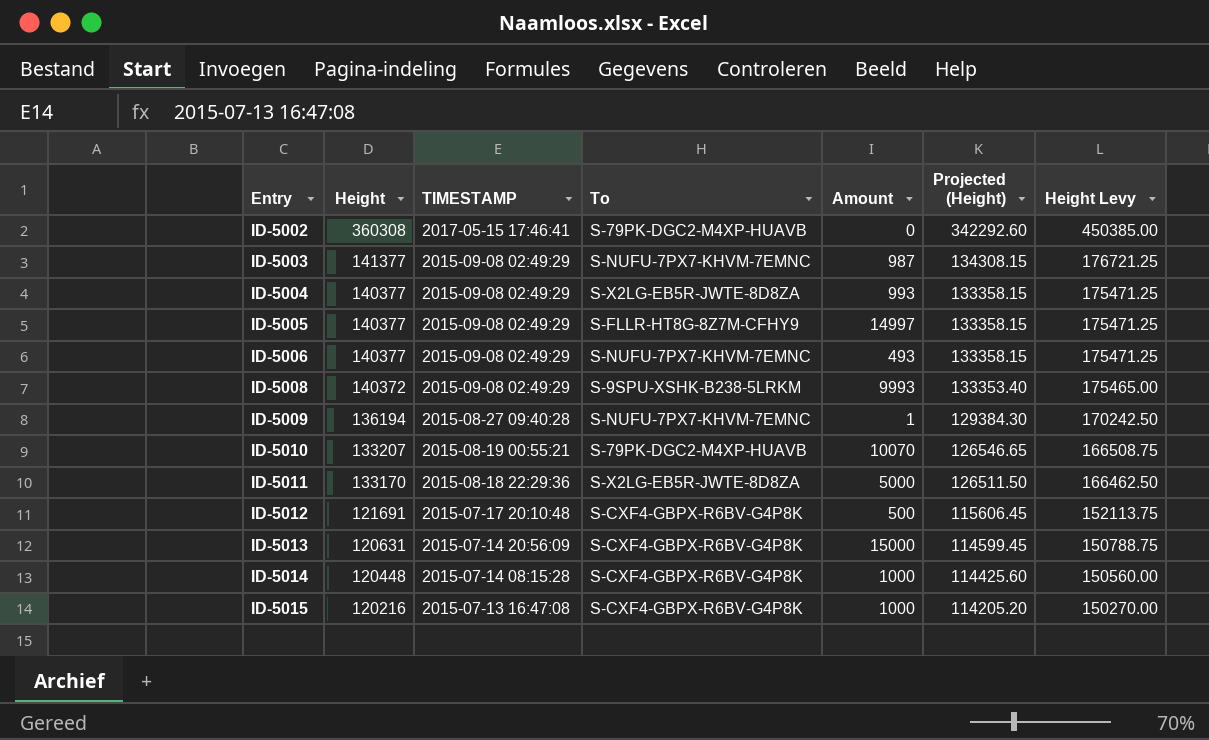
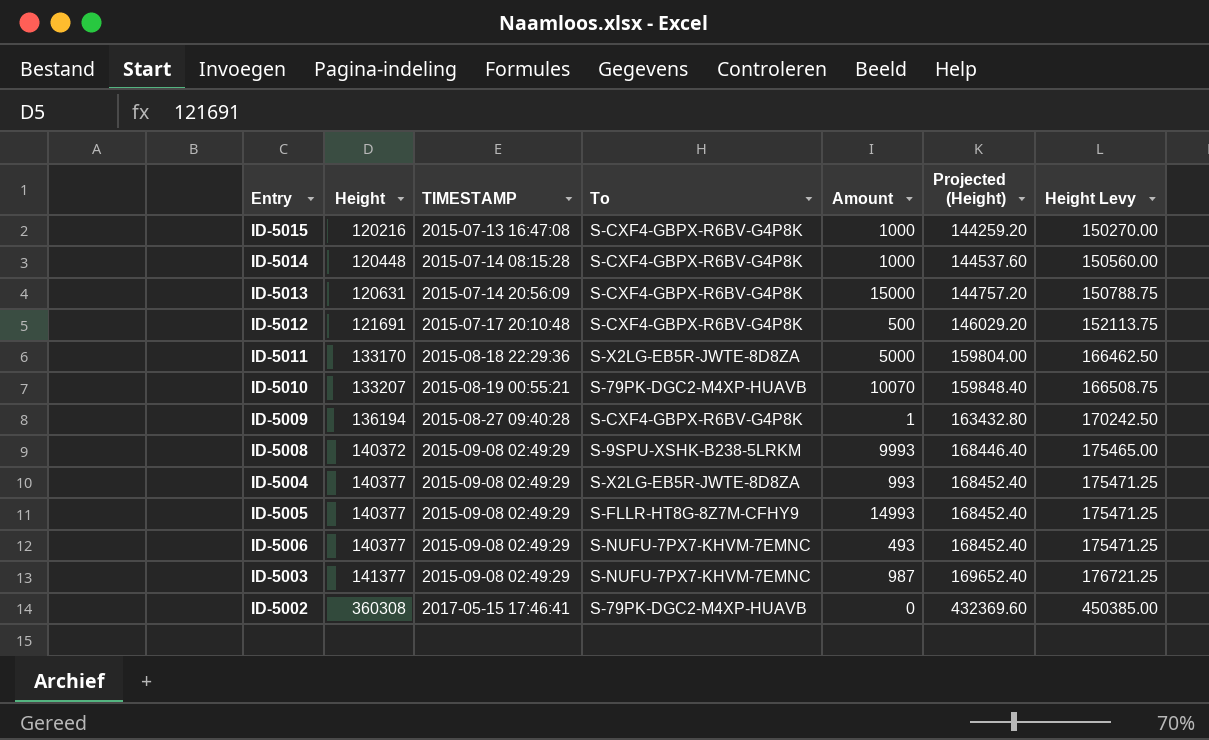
row order: Entry ascending -> Height ascending
column Projected (Height) | formula: [Height] * 0.95 -> [Height] * 1.2
ID-5009 | To: S-NUFU-7PX7-KHVM-7EMNC -> S-CXF4-GBPX-R6BV-G4P8K
ID-5005 | Amount: 14997 -> 14993

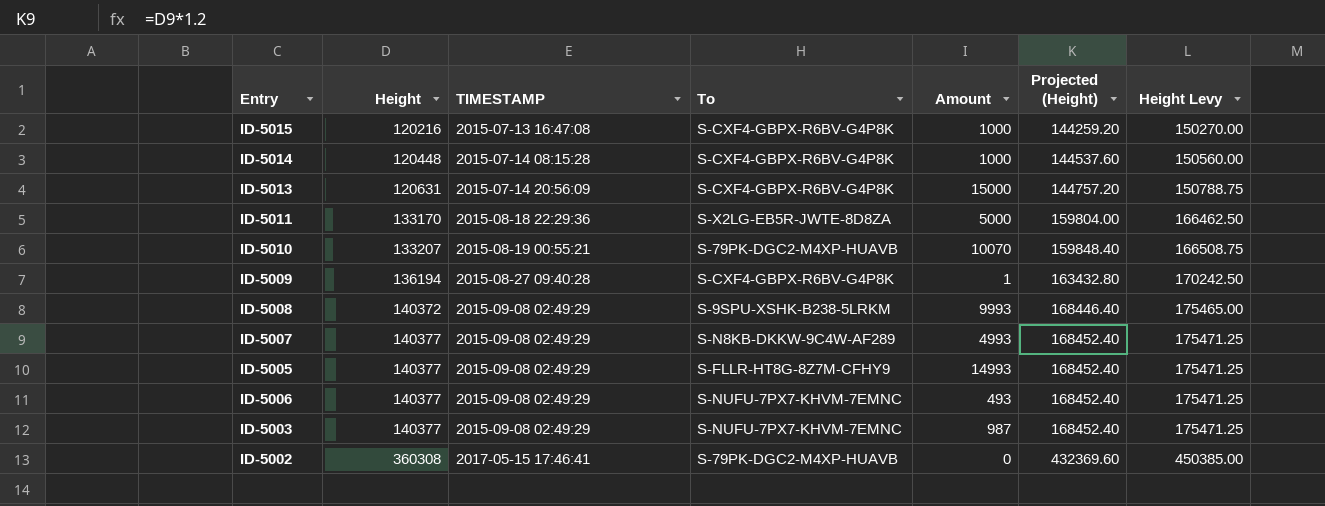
row ID-5012: 121691 | 2015-07-17 20:10:48 | S-CXF4-GBPX-R6BV-G4P8K | 500 | 146029.20 | 152113.75 -> none
row ID-5004: 140377 | 2015-09-08 02:49:29 | S-X2LG-EB5R-JWTE-8D8ZA | 993 | 168452.40 | 175471.25 -> none
row ID-5007: none -> 140377 | 2015-09-08 02:49:29 | S-N8KB-DKKW-9C4W-AF289 | 4993 | 168452.40 | 175471.25
ID-5003 | Height: 141377 -> 140377
ID-5003 | Projected (Height): 169652.40 -> 168452.40
ID-5003 | Height Levy: 176721.25 -> 175471.25

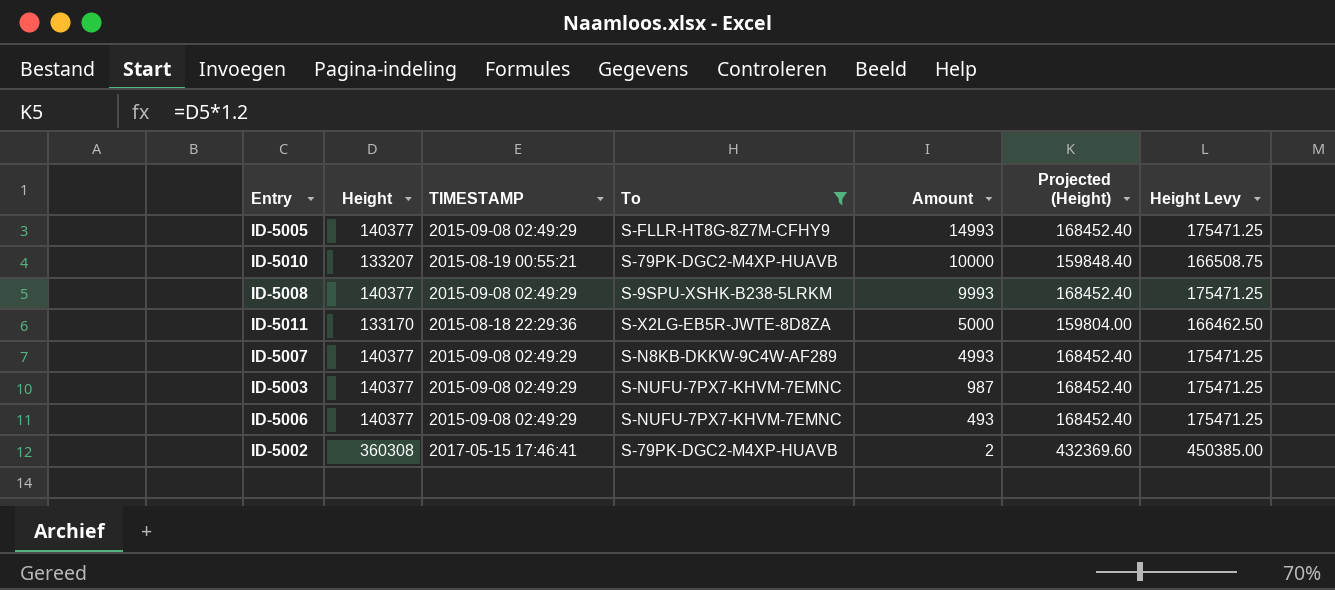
filter: none -> To != S-CXF4-GBPX-R6BV-G4P8K
row order: Height ascending -> Amount descending
ID-5010 | Amount: 10070 -> 10000
ID-5008 | Height: 140372 -> 140377
ID-5008 | Projected (Height): 168446.40 -> 168452.40
ID-5008 | Height Levy: 175465.00 -> 175471.25
ID-5002 | Amount: 0 -> 2

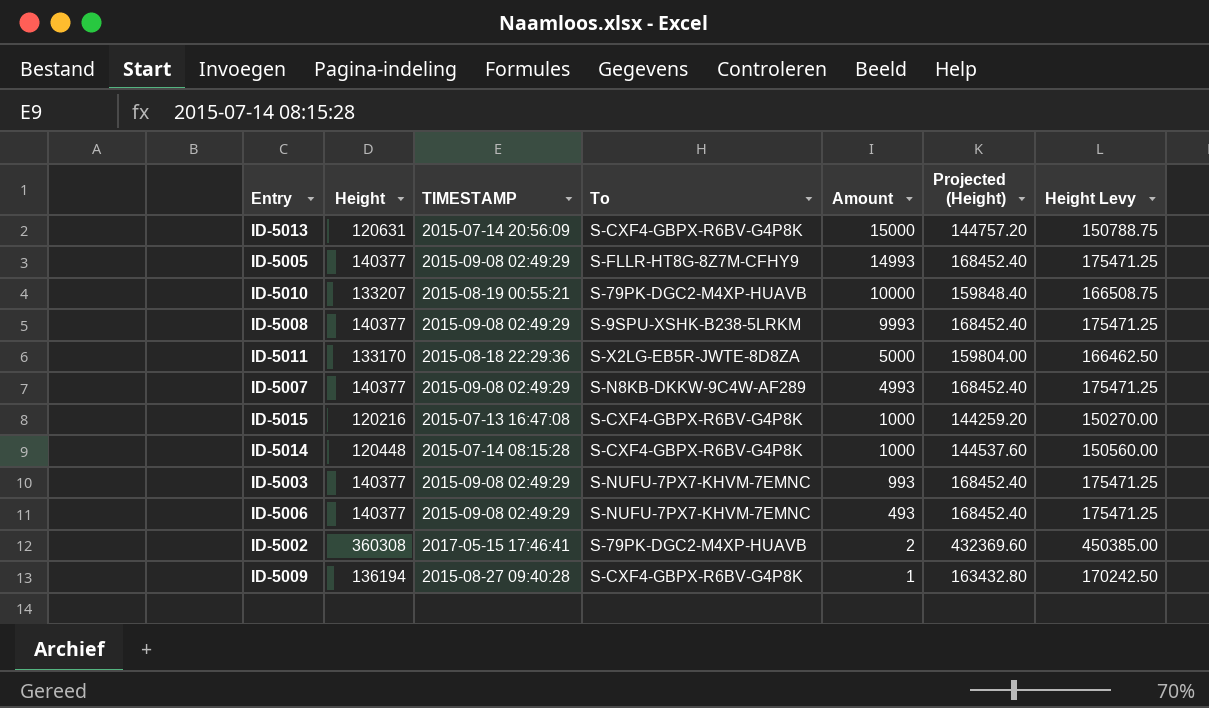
filter: To != S-CXF4-GBPX-R6BV-G4P8K -> none
ID-5003 | Amount: 987 -> 993

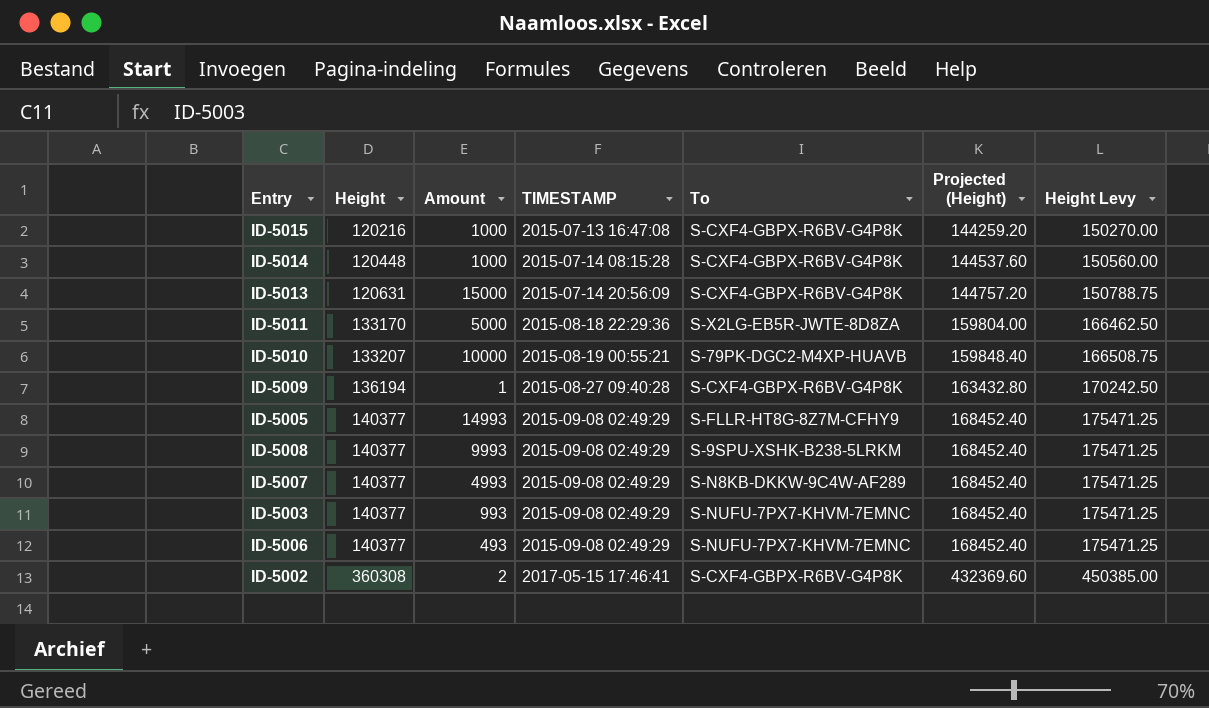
row order: Amount descending -> Height ascending
column Amount | position: 5 -> 3
ID-5002 | To: S-79PK-DGC2-M4XP-HUAVB -> S-CXF4-GBPX-R6BV-G4P8K

